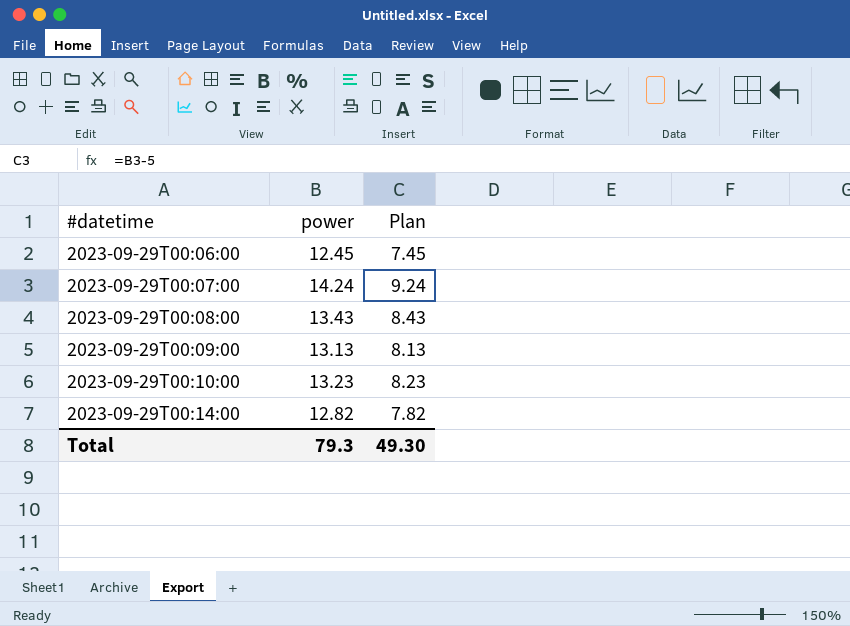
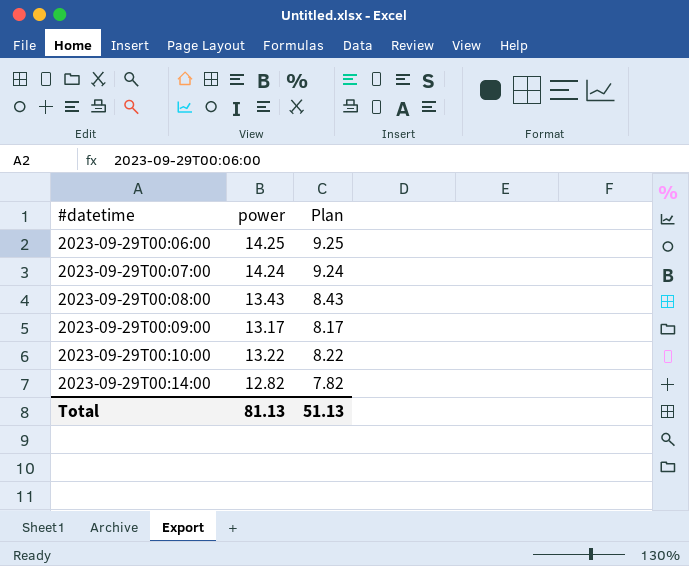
2023-09-29T00:06:00 | power: 12.45 -> 14.25
2023-09-29T00:06:00 | Plan: 7.45 -> 9.25
2023-09-29T00:09:00 | power: 13.13 -> 13.17
2023-09-29T00:09:00 | Plan: 8.13 -> 8.17
2023-09-29T00:10:00 | power: 13.23 -> 13.22
2023-09-29T00:10:00 | Plan: 8.23 -> 8.22
Total | power: 79.3 -> 81.13
Total | Plan: 49.30 -> 51.13

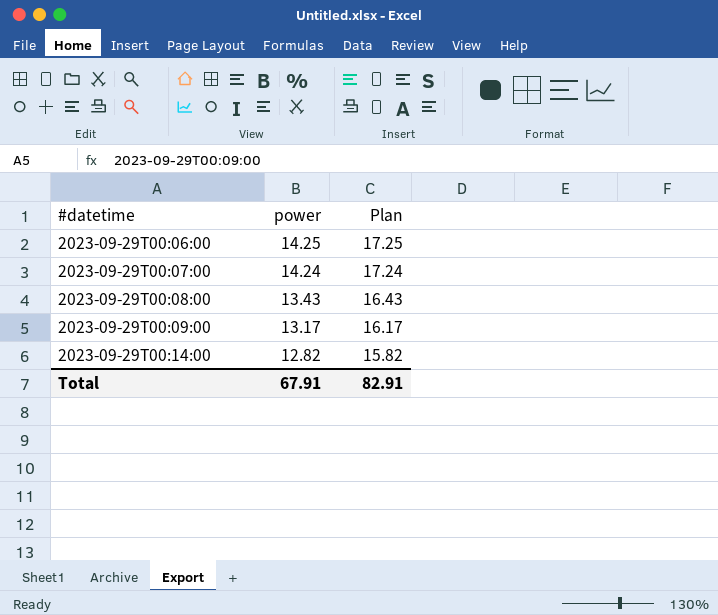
column Plan | formula: [power] - 5 -> [power] + 3
row 2023-09-29T00:10:00: 13.22 | 8.22 -> none
Total | power: 81.13 -> 67.91
Total | Plan: 51.13 -> 82.91

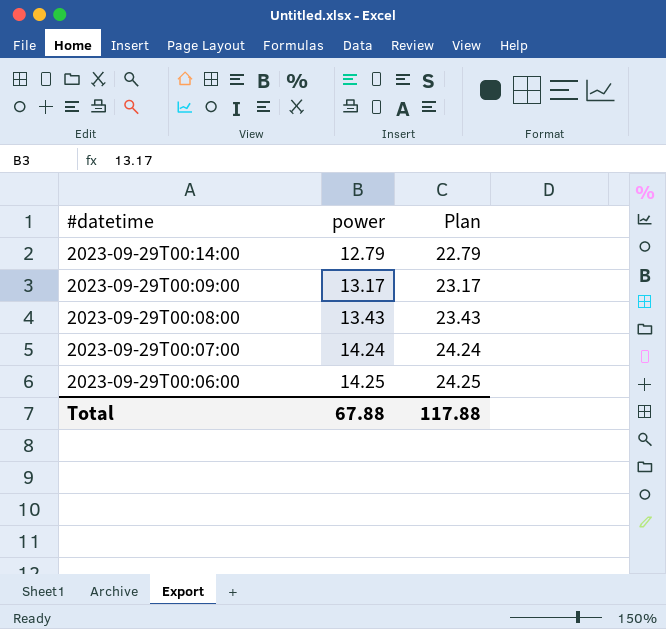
row order: #datetime ascending -> #datetime descending
column Plan | formula: [power] + 3 -> [power] + 10
2023-09-29T00:14:00 | power: 12.82 -> 12.79
Total | power: 67.91 -> 67.88
Total | Plan: 82.91 -> 117.88

